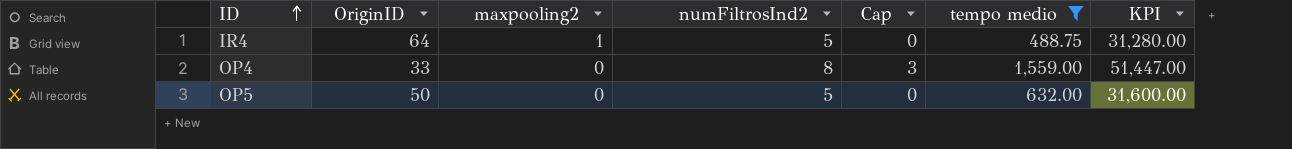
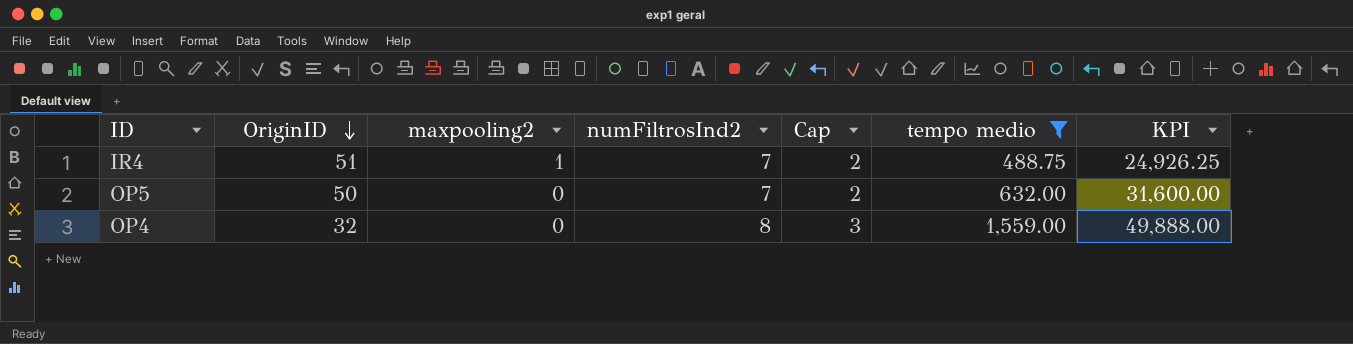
row order: ID ascending -> OriginID descending
IR4 | OriginID: 64 -> 51
IR4 | numFiltrosInd2: 5 -> 7
IR4 | Cap: 0 -> 2
IR4 | KPI: 31,280.00 -> 24,926.25
OP5 | numFiltrosInd2: 5 -> 7
OP5 | Cap: 0 -> 2
OP4 | OriginID: 33 -> 32
OP4 | KPI: 51,447.00 -> 49,888.00

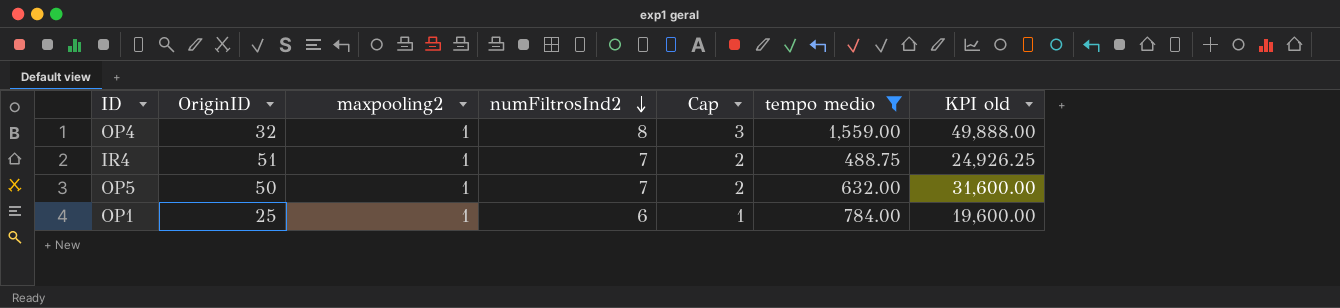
row order: OriginID descending -> numFiltrosInd2 descending
column name: KPI -> KPI old
OP4 | maxpooling2: 0 -> 1
OP5 | maxpooling2: 0 -> 1
row OP1: none -> 25 | 1 | 6 | 1 | 784.00 | 19,600.00

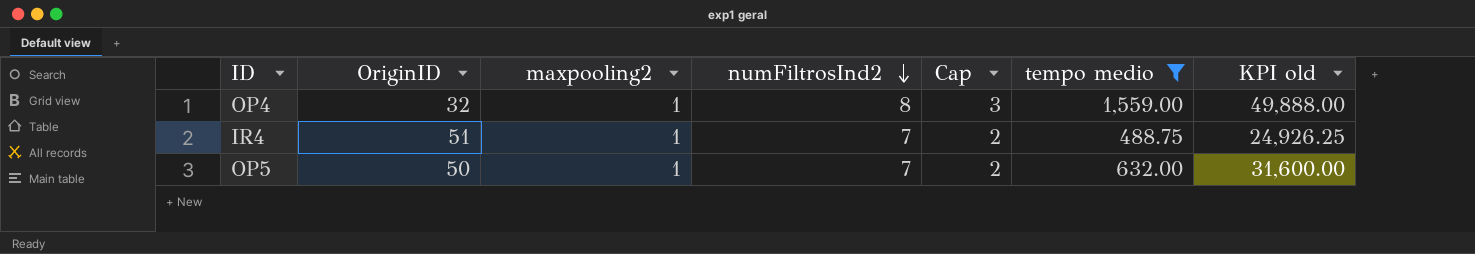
row OP1: 25 | 1 | 6 | 1 | 784.00 | 19,600.00 -> none

